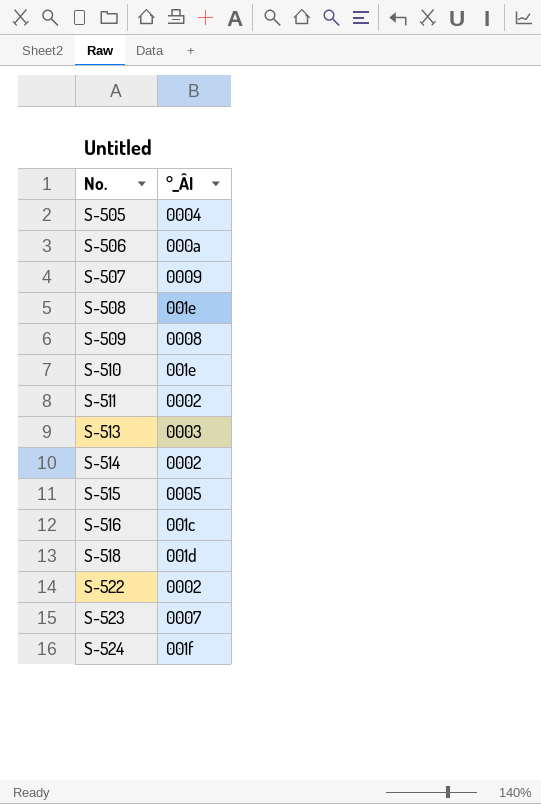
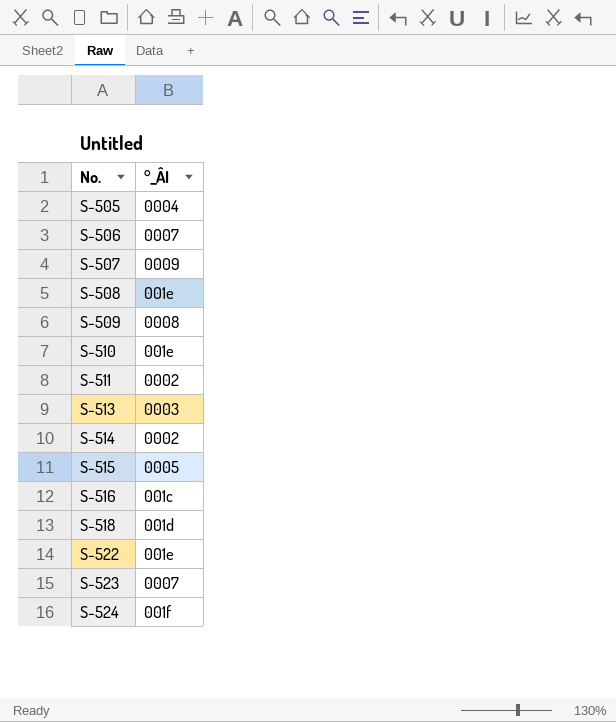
S-506 | °_ÂI: 000a -> 0007
S-522 | °_ÂI: 0002 -> 001e

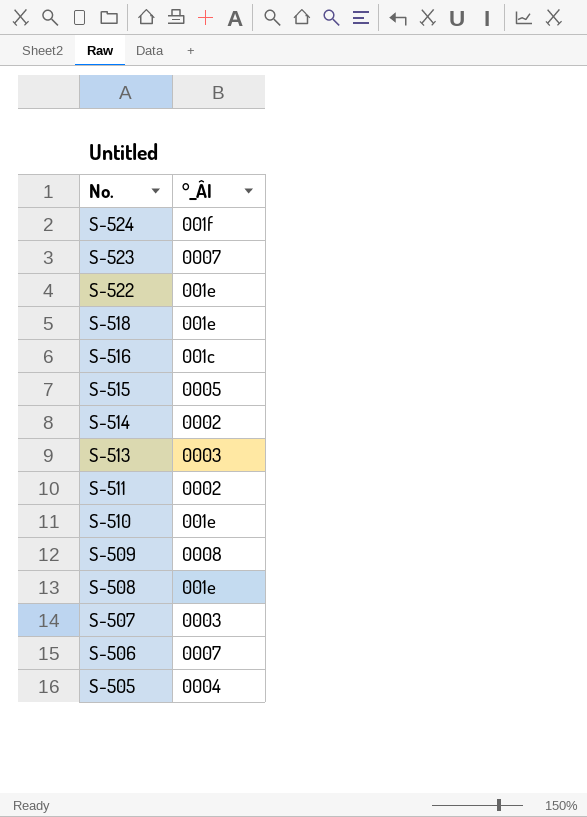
row order: No. ascending -> No. descending
S-518 | °_ÂI: 001d -> 001e
S-507 | °_ÂI: 0009 -> 0003

